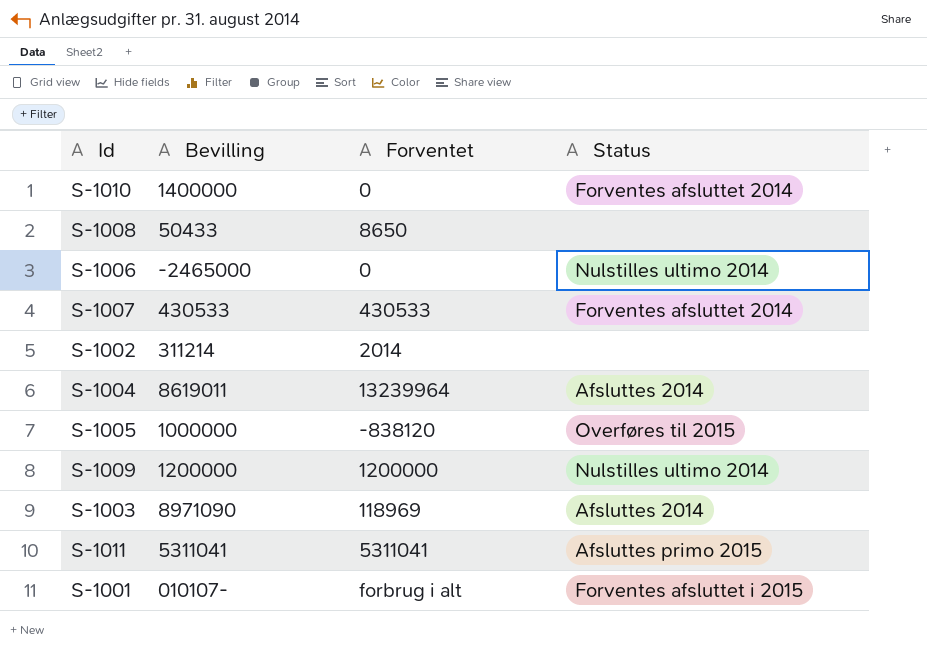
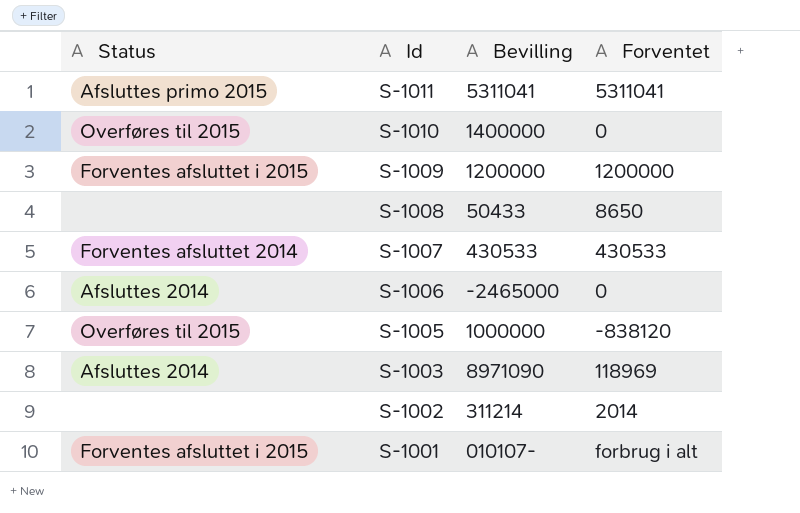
row order: none -> Id descending
column Status | position: 4 -> 1
row S-1004: 8619011 | 13239964 | Afsluttes 2014 -> none
S-1010 | Status: Forventes afsluttet 2014 -> Overføres til 2015
S-1009 | Status: Nulstilles ultimo 2014 -> Forventes afsluttet i 2015
S-1006 | Status: Nulstilles ultimo 2014 -> Afsluttes 2014

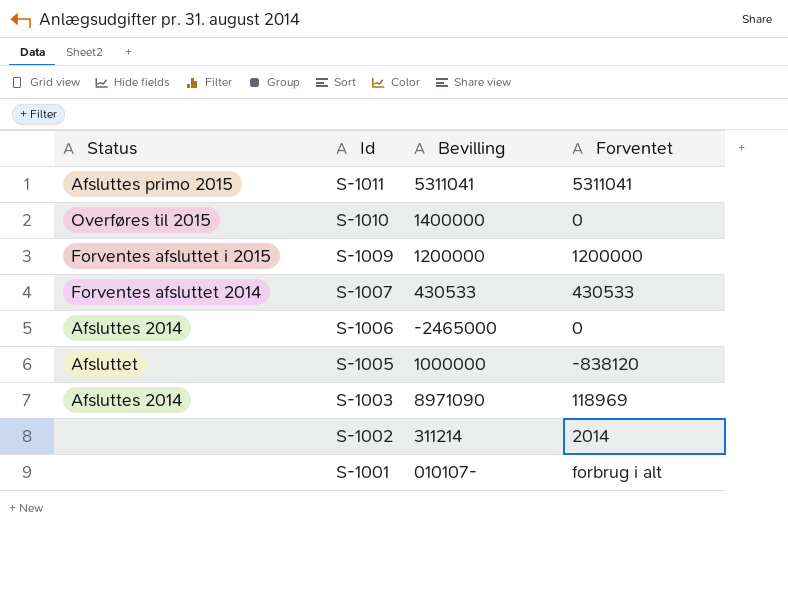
row S-1008: none | 50433 | 8650 -> none
S-1005 | Status: Overføres til 2015 -> Afsluttet
S-1001 | Status: Forventes afsluttet i 2015 -> none

